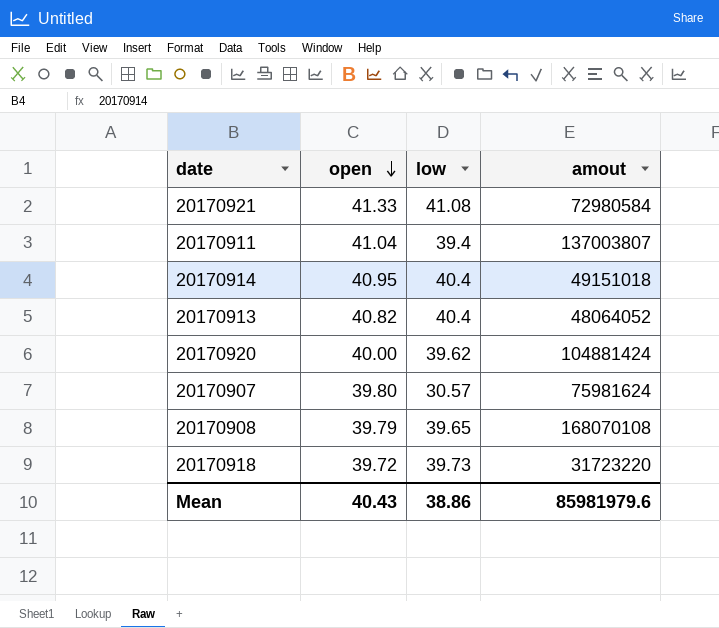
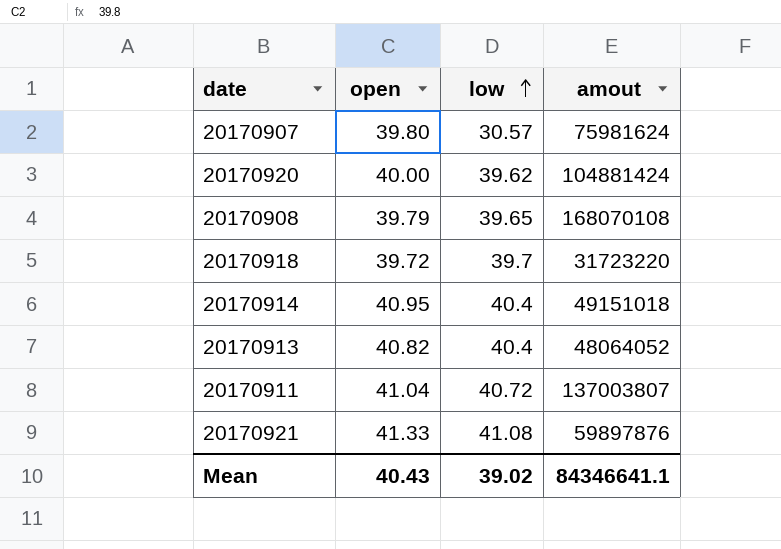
row order: open descending -> low ascending
20170918 | low: 39.73 -> 39.7
20170911 | low: 39.4 -> 40.72
20170921 | amout: 72980584 -> 59897876
Mean | low: 38.86 -> 39.02
Mean | amout: 85981979.6 -> 84346641.1

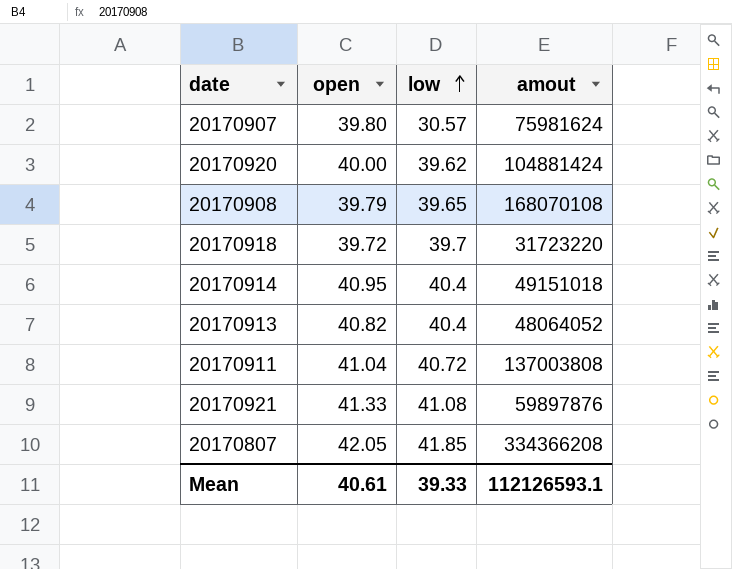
20170911 | amout: 137003807 -> 137003808
row 20170807: none -> 42.05 | 41.85 | 334366208
Mean | open: 40.43 -> 40.61
Mean | low: 39.02 -> 39.33
Mean | amout: 84346641.1 -> 112126593.1

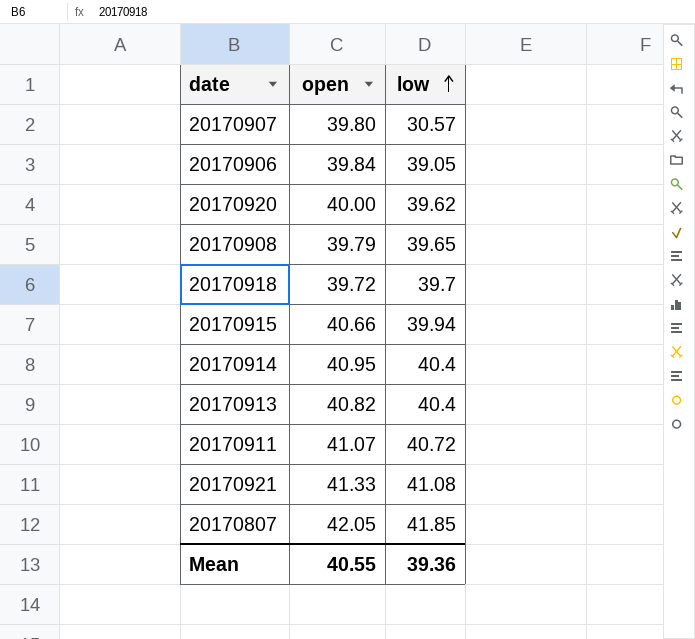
column amout | position: 4 -> none
row 20170906: none -> 39.84 | 39.05
row 20170915: none -> 40.66 | 39.94
20170911 | open: 41.04 -> 41.07
Mean | open: 40.61 -> 40.55
Mean | low: 39.33 -> 39.36

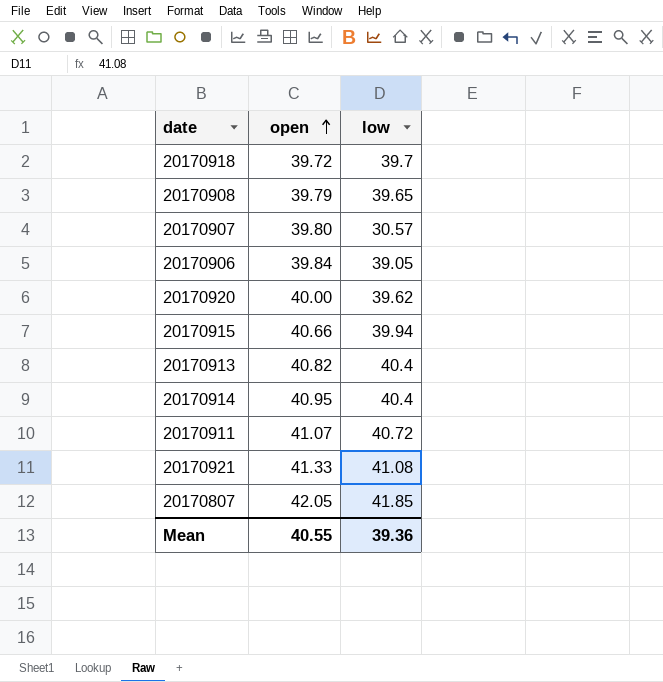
row order: low ascending -> open ascending

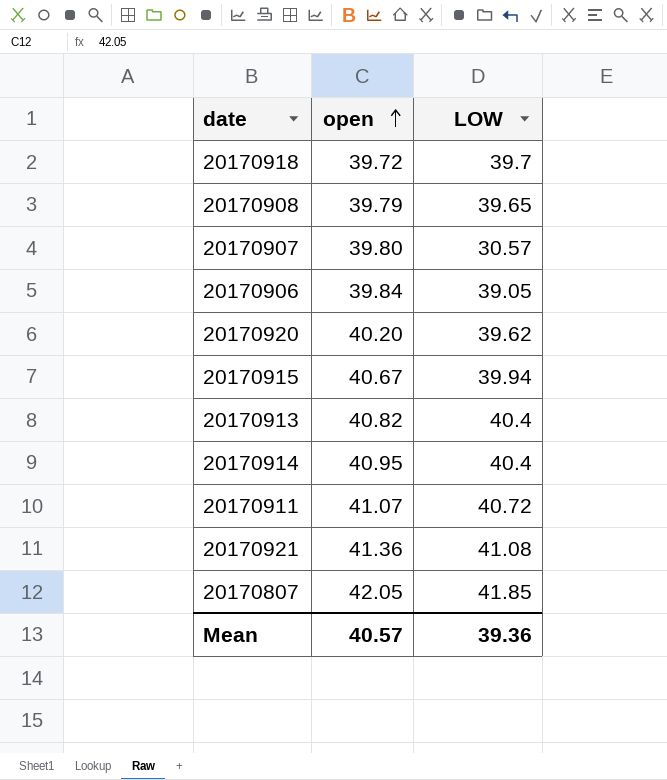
column name: low -> LOW
20170920 | open: 40.00 -> 40.20
20170915 | open: 40.66 -> 40.67
20170921 | open: 41.33 -> 41.36
Mean | open: 40.55 -> 40.57

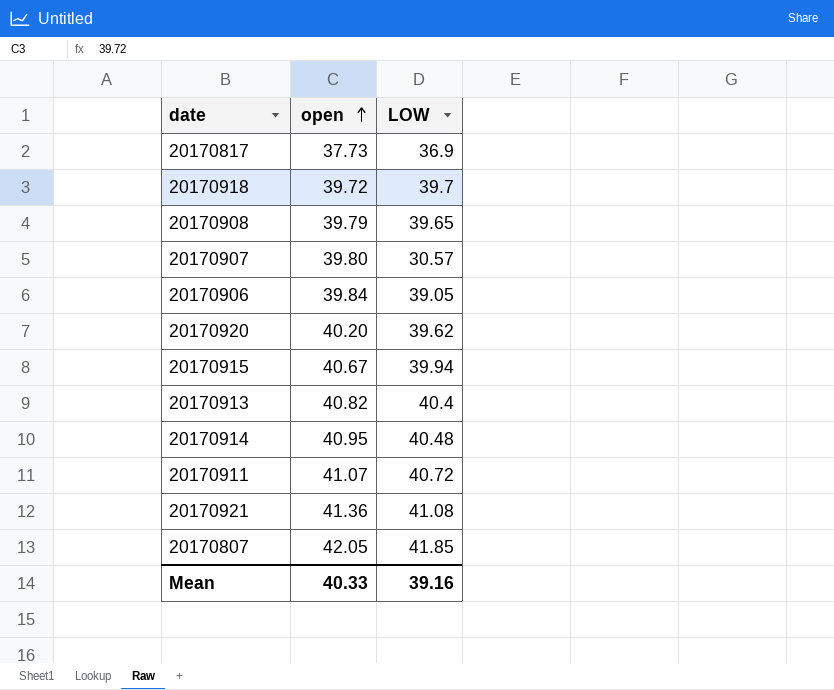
row 20170817: none -> 37.73 | 36.9
20170914 | LOW: 40.4 -> 40.48
Mean | open: 40.57 -> 40.33
Mean | LOW: 39.36 -> 39.16

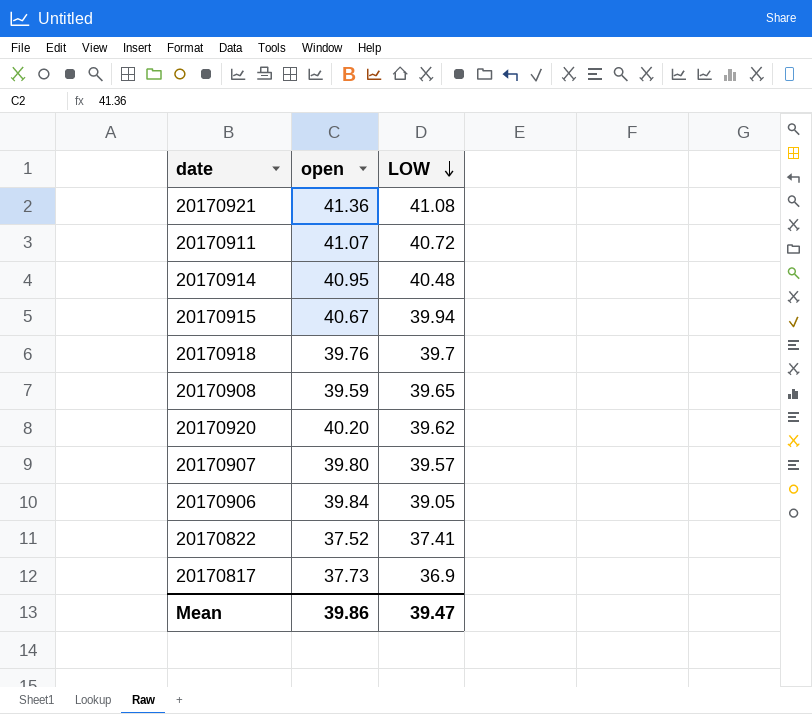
row order: open ascending -> LOW descending
row 20170913: 40.82 | 40.4 -> none
row 20170807: 42.05 | 41.85 -> none
20170918 | open: 39.72 -> 39.76
20170908 | open: 39.79 -> 39.59
20170907 | LOW: 30.57 -> 39.57
row 20170822: none -> 37.52 | 37.41
Mean | open: 40.33 -> 39.86
Mean | LOW: 39.16 -> 39.47

